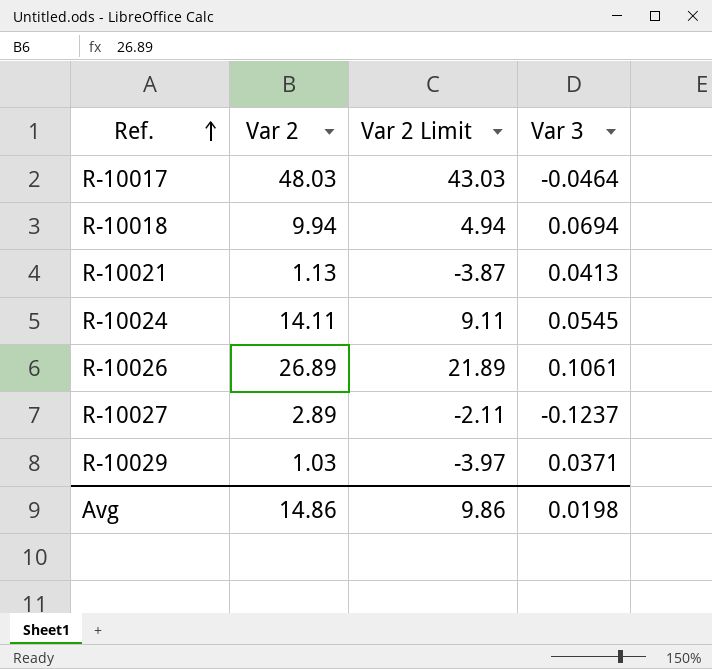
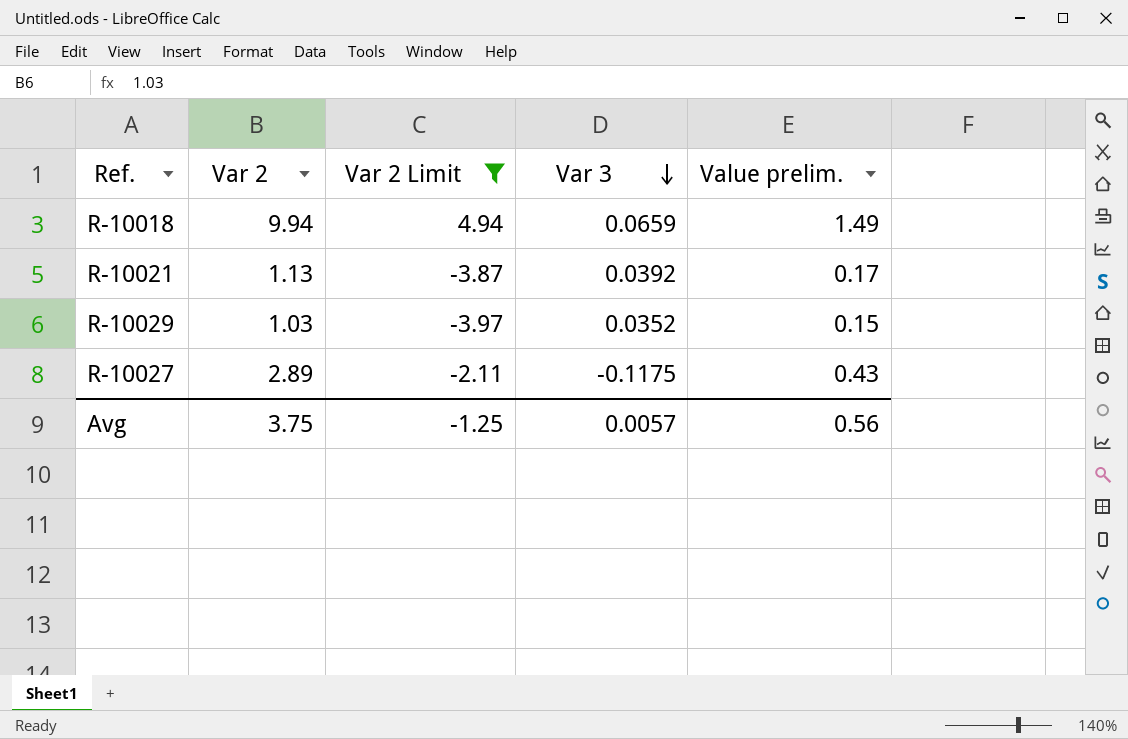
filter: none -> Var 2 Limit <= 4.94
row order: Ref. ascending -> Var 3 descending
column Value prelim. | formula: none -> [Var 2] * 0.15
R-10018 | Var 3: 0.0694 -> 0.0659
R-10021 | Var 3: 0.0413 -> 0.0392
R-10029 | Var 3: 0.0371 -> 0.0352
R-10027 | Var 3: -0.1237 -> -0.1175
Avg | Var 2: 14.86 -> 3.75
Avg | Var 2 Limit: 9.86 -> -1.25
Avg | Var 3: 0.0198 -> 0.0057

